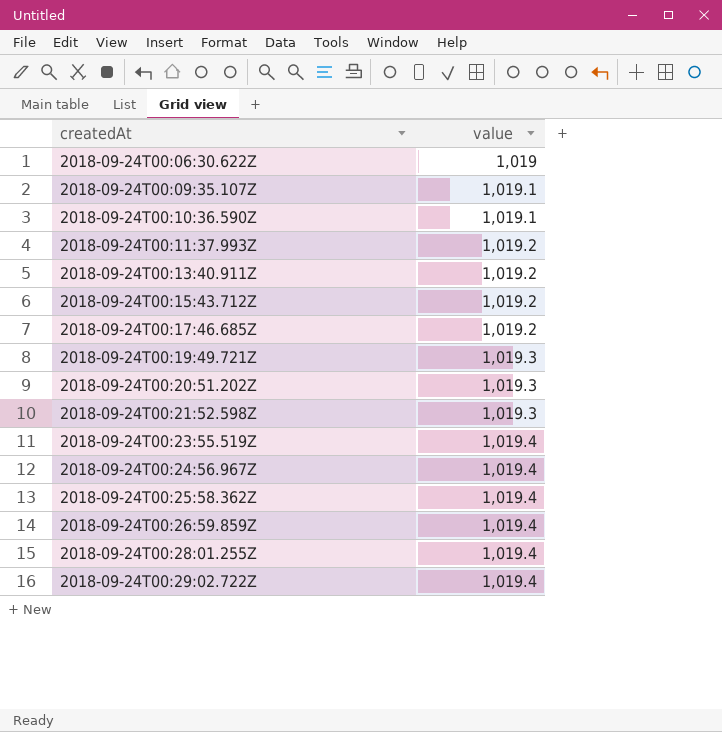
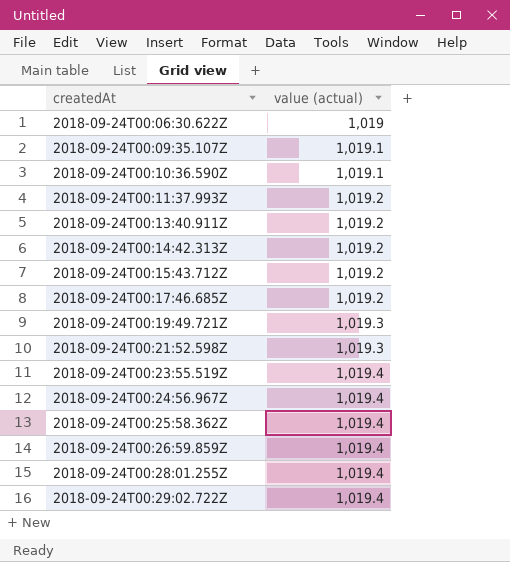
column name: value -> value (actual)
row 2018-09-24T00:20:51.202Z: 1,019.3 -> none
row 2018-09-24T00:14:42.313Z: none -> 1,019.2

